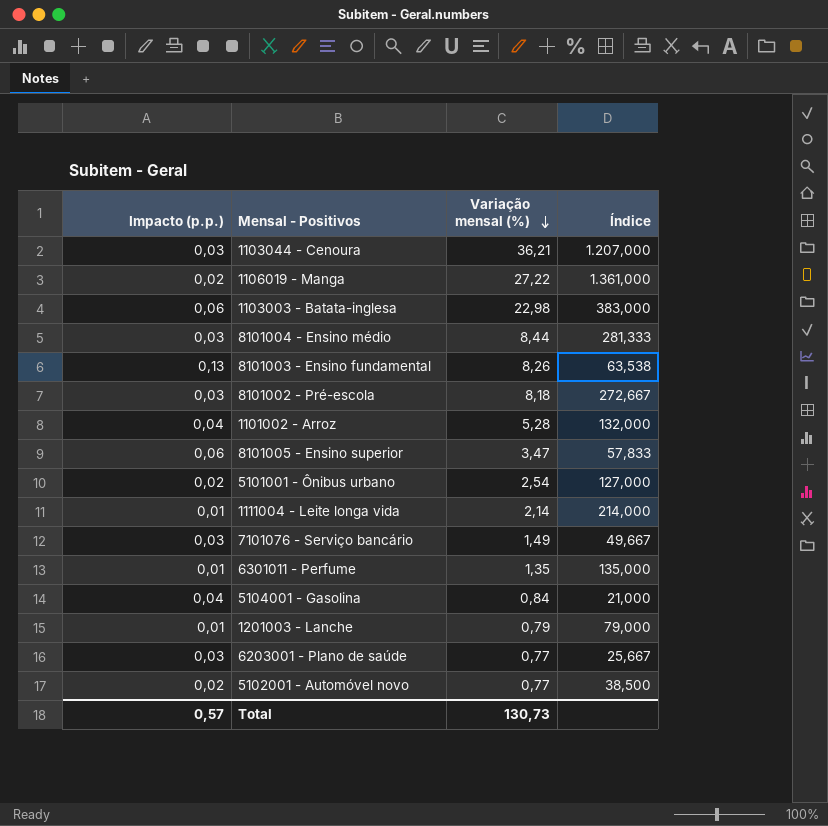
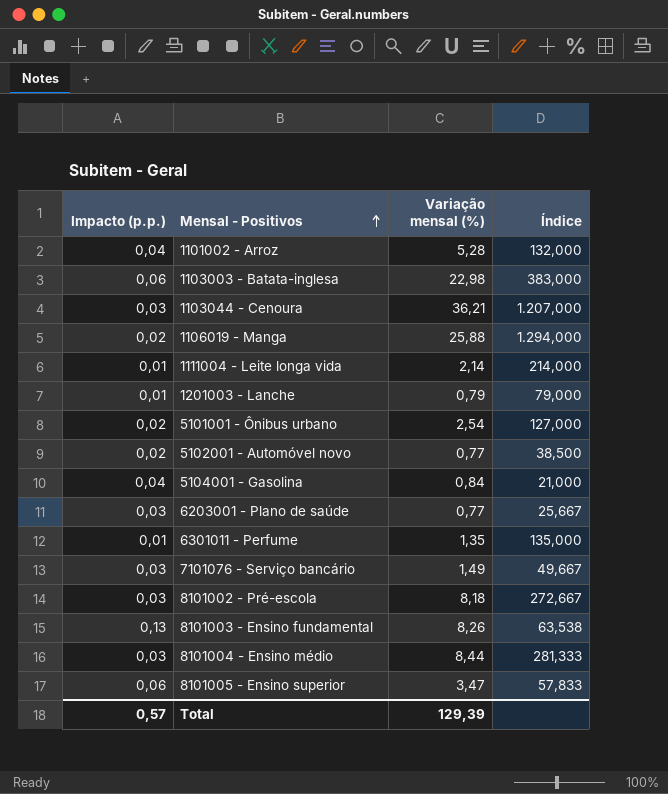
row order: Variação mensal (%) descending -> Mensal - Positivos ascending
1106019 - Manga | Variação mensal (%): 27,22 -> 25,88
1106019 - Manga | Índice: 1.361,000 -> 1.294,000
Total | Variação mensal (%): 130,73 -> 129,39

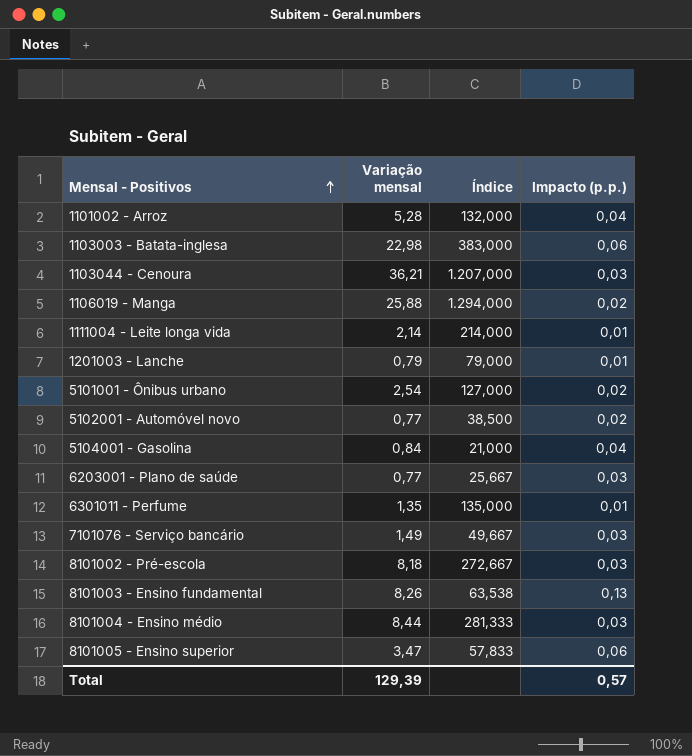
column name: Variação mensal (%) -> Variação mensal
column Impacto (p.p.) | position: 1 -> 4

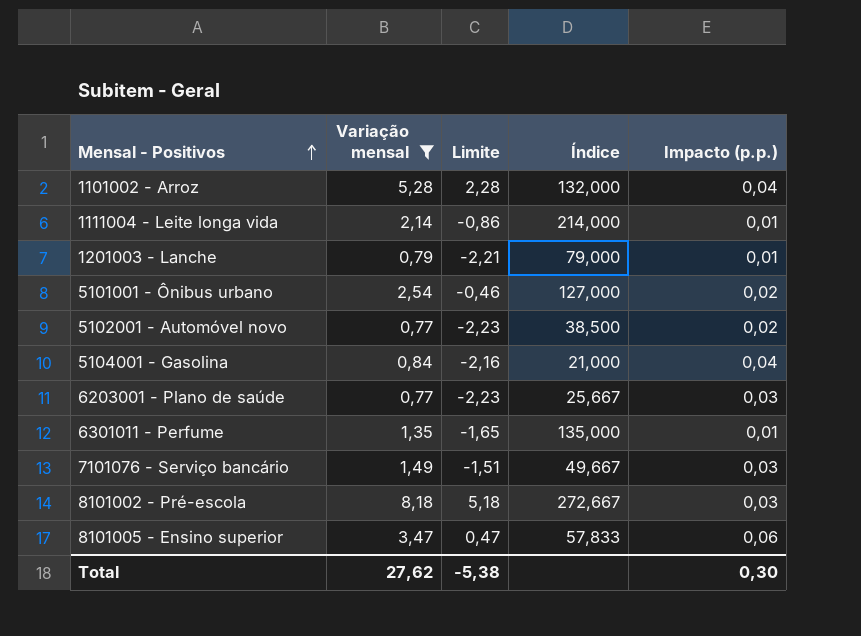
filter: none -> Variação mensal <= 8,18
column Limite | formula: none -> [Variação mensal] - 3
Total | Variação mensal: 129,39 -> 27,62
Total | Impacto (p.p.): 0,57 -> 0,30

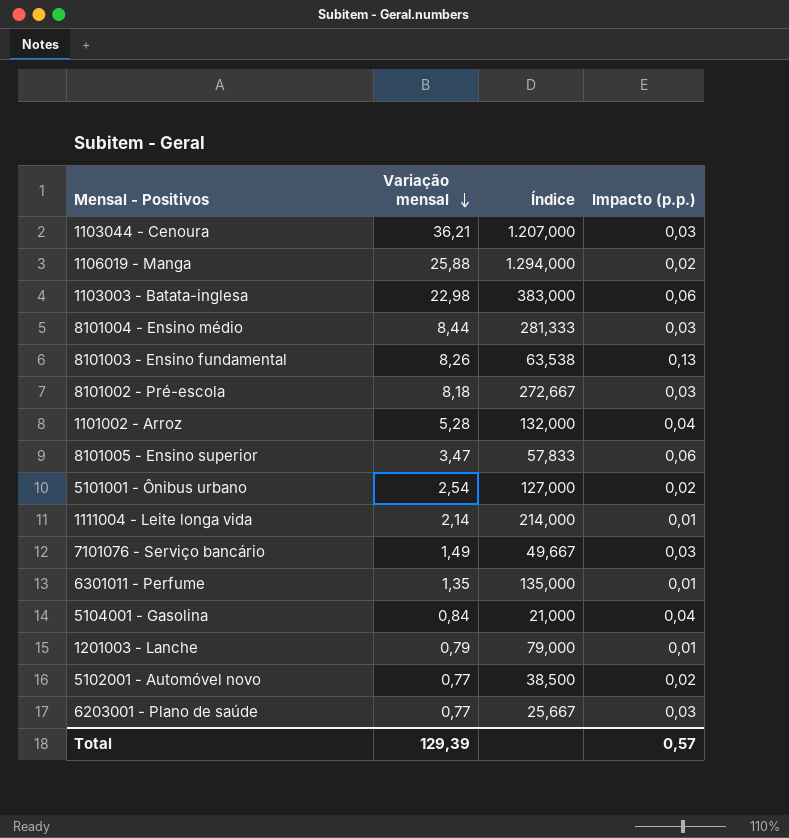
filter: Variação mensal <= 8,18 -> none
row order: Mensal - Positivos ascending -> Variação mensal descending
column Limite | formula: [Variação mensal] - 3 -> none
Total | Variação mensal: 27,62 -> 129,39
Total | Impacto (p.p.): 0,30 -> 0,57

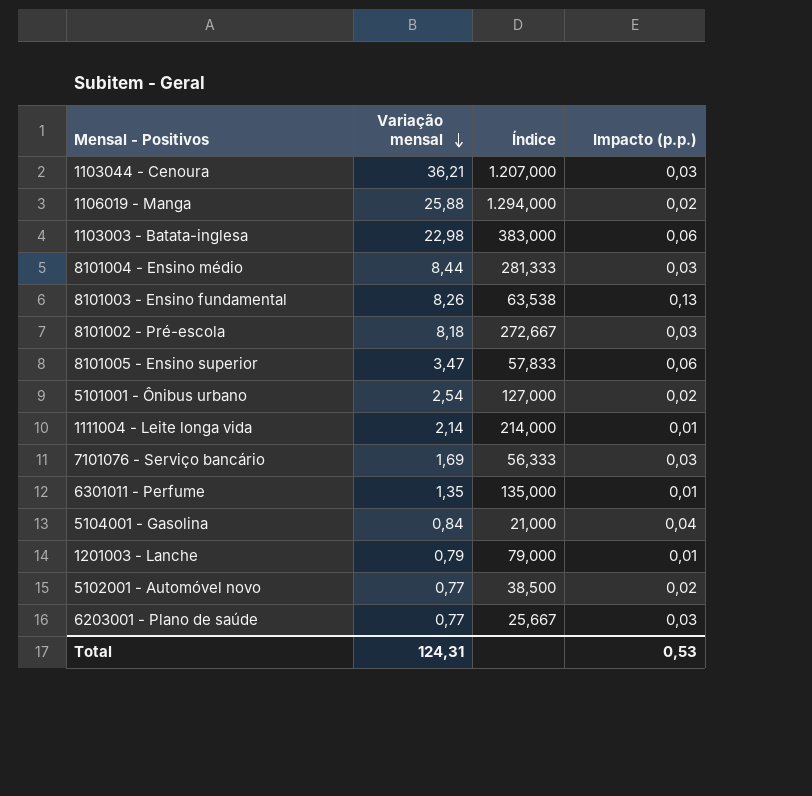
row 1101002 - Arroz: 5,28 | 132,000 | 0,04 -> none
7101076 - Serviço bancário | Variação mensal: 1,49 -> 1,69
7101076 - Serviço bancário | Índice: 49,667 -> 56,333
Total | Variação mensal: 129,39 -> 124,31
Total | Impacto (p.p.): 0,57 -> 0,53

